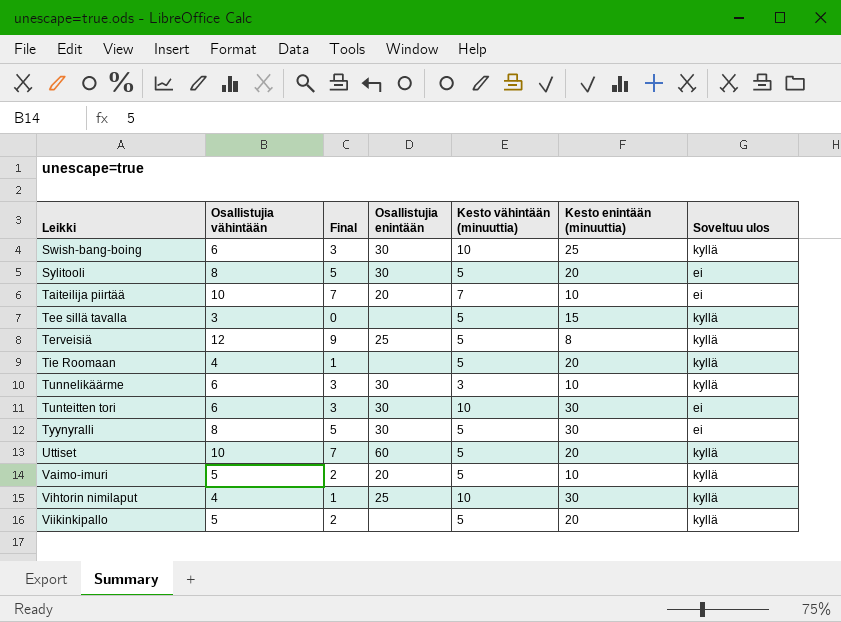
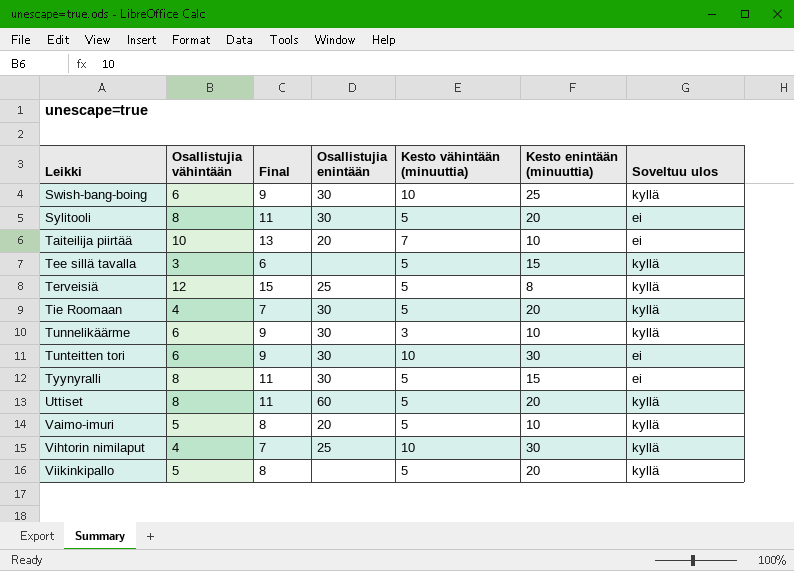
column Final | formula: [Osallistujia vähintään] - 3 -> [Osallistujia vähintään] + 3
Tie Roomaan | Osallistujia enintään: none -> 30
Tyynyralli | Kesto enintään (minuuttia): 30 -> 15
Uttiset | Osallistujia vähintään: 10 -> 8

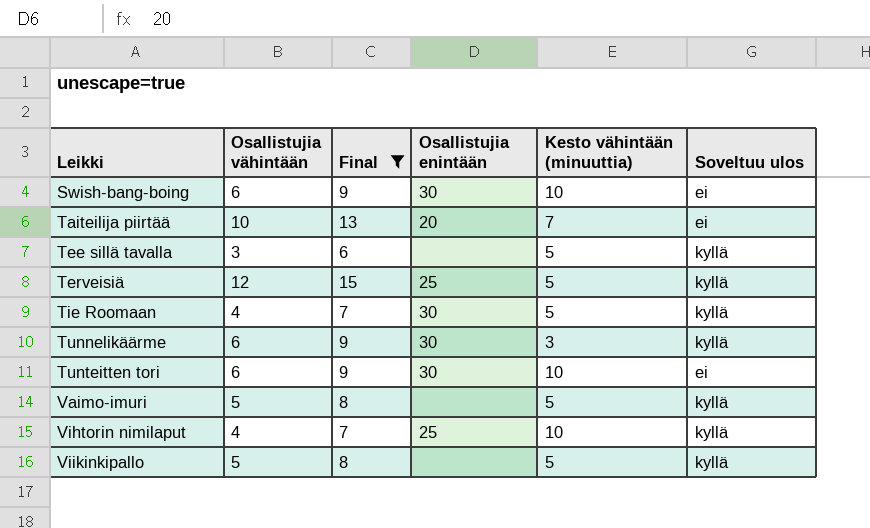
filter: none -> Final != 11
column Kesto enintään (minuuttia) | position: 6 -> none
Swish-bang-boing | Soveltuu ulos: kyllä -> ei
Vaimo-imuri | Osallistujia enintään: 20 -> none

